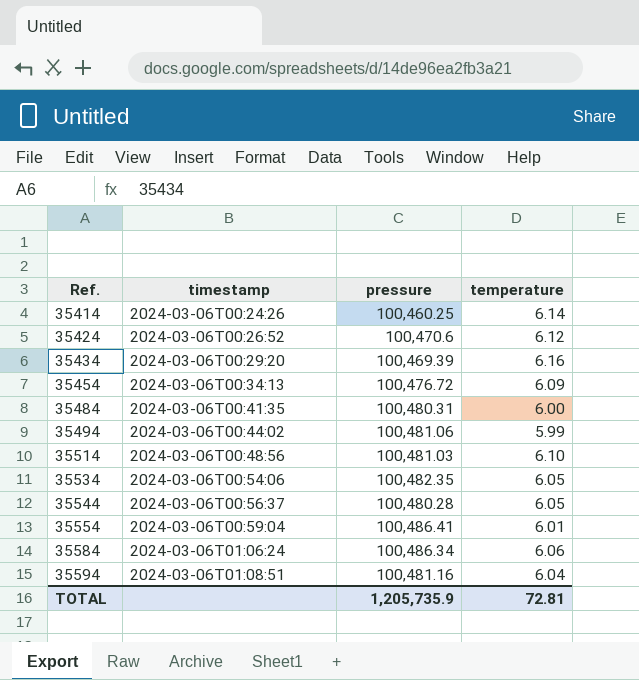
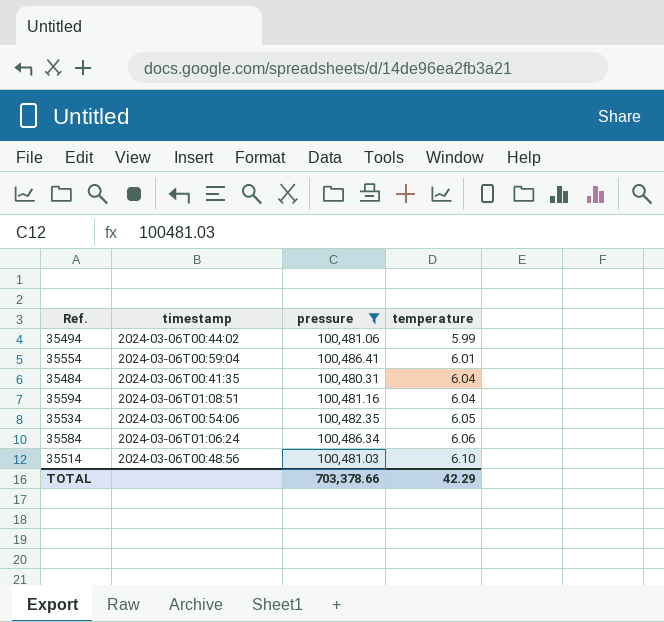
filter: none -> pressure >= 100,480.31
row order: Ref. ascending -> temperature ascending
35484 | temperature: 6.00 -> 6.04
TOTAL | pressure: 1,205,735.9 -> 703,378.66
TOTAL | temperature: 72.81 -> 42.29

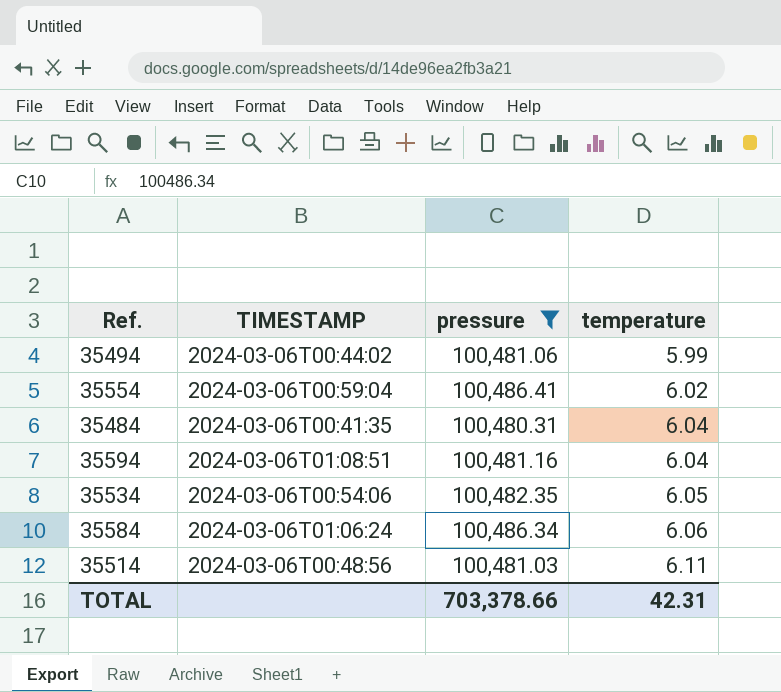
column name: timestamp -> TIMESTAMP
35554 | temperature: 6.01 -> 6.02
35514 | temperature: 6.10 -> 6.11
TOTAL | temperature: 42.29 -> 42.31

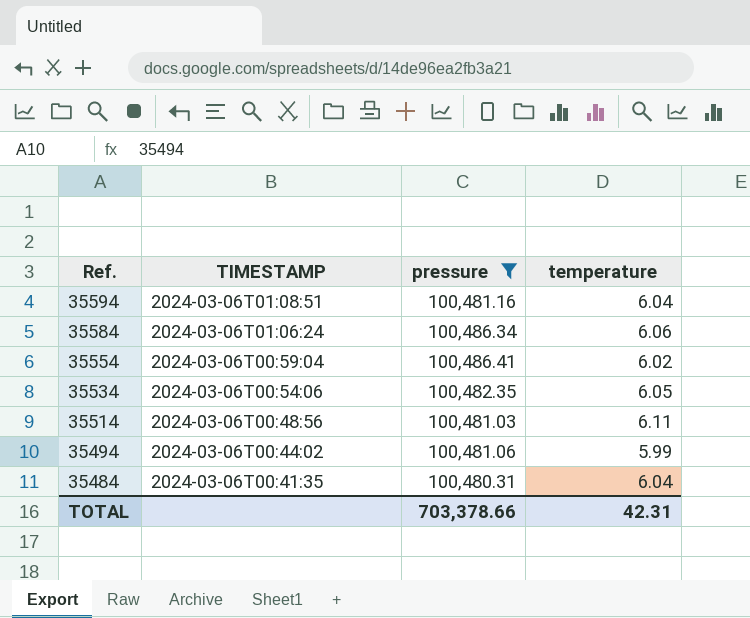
row order: temperature ascending -> Ref. descending

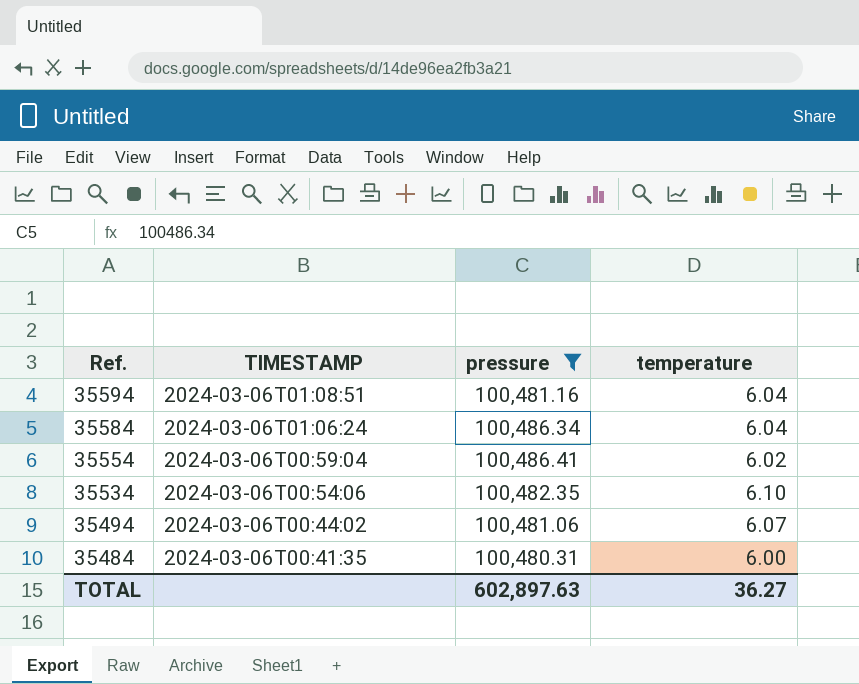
row 35514: 2024-03-06T00:48:56 | 100,481.03 | 6.11 -> none
35584 | temperature: 6.06 -> 6.04
35534 | temperature: 6.05 -> 6.10
35494 | temperature: 5.99 -> 6.07
35484 | temperature: 6.04 -> 6.00
TOTAL | pressure: 703,378.66 -> 602,897.63
TOTAL | temperature: 42.31 -> 36.27

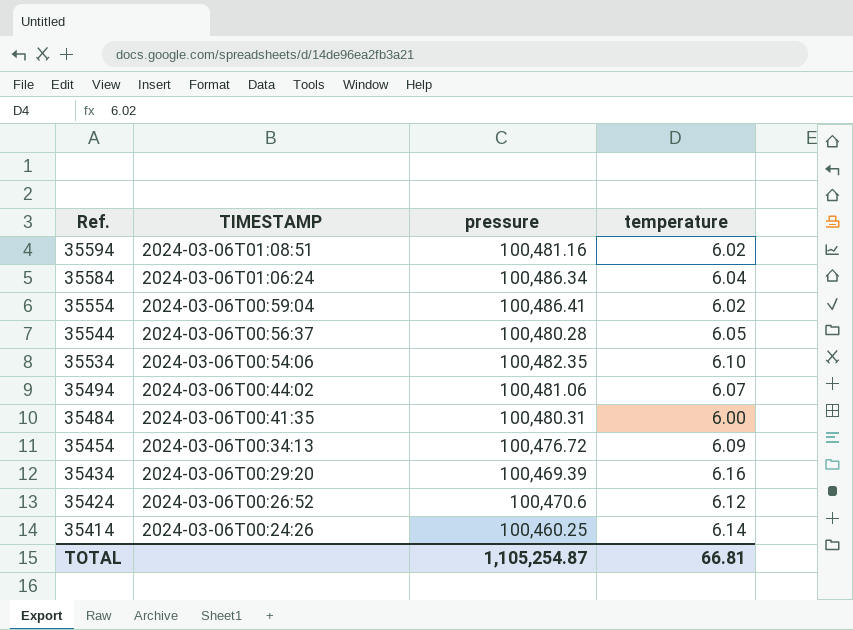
filter: pressure >= 100,480.31 -> none
35594 | temperature: 6.04 -> 6.02
TOTAL | pressure: 602,897.63 -> 1,105,254.87
TOTAL | temperature: 36.27 -> 66.81

